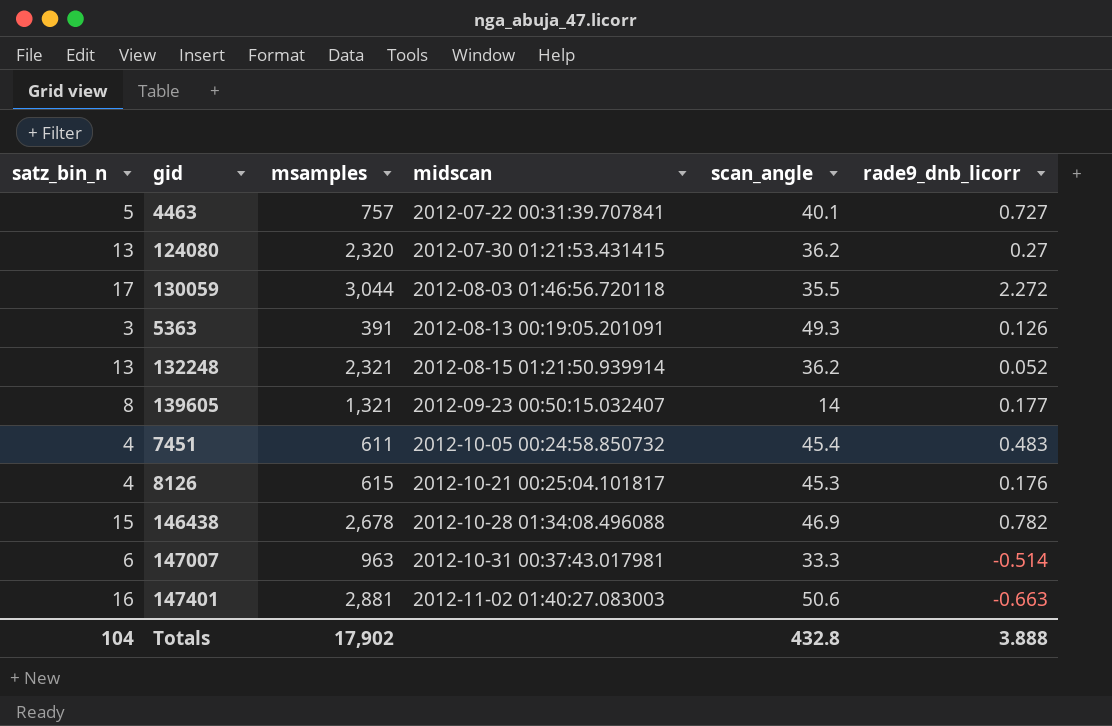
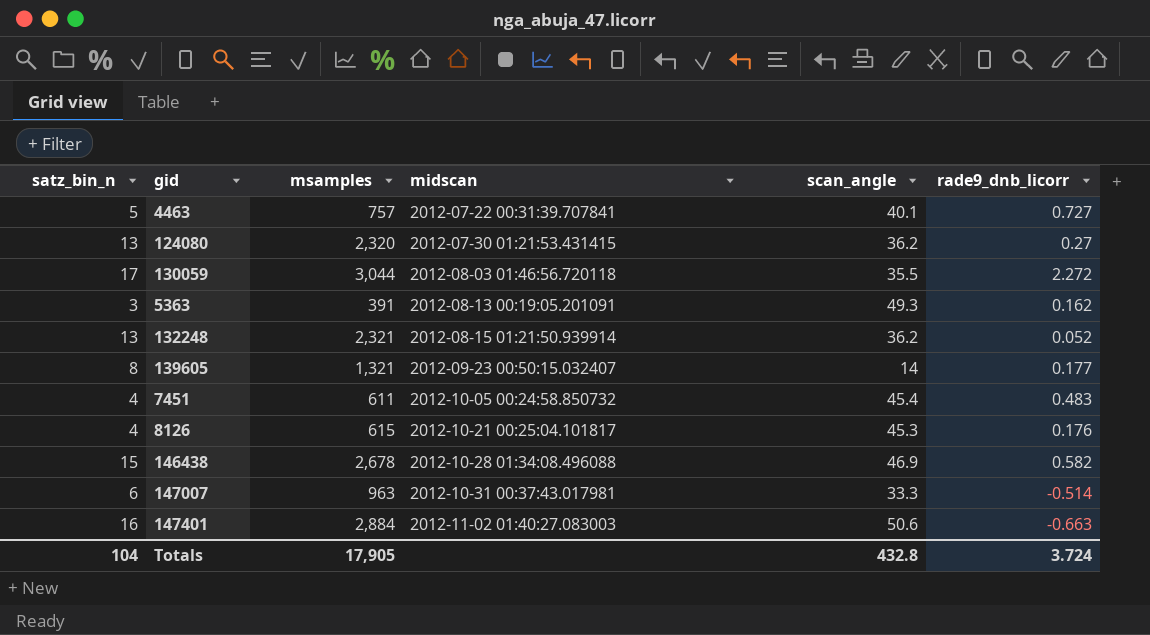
5363 | rade9_dnb_licorr: 0.126 -> 0.162
146438 | rade9_dnb_licorr: 0.782 -> 0.582
147401 | msamples: 2,881 -> 2,884
Totals | msamples: 17,902 -> 17,905
Totals | rade9_dnb_licorr: 3.888 -> 3.724

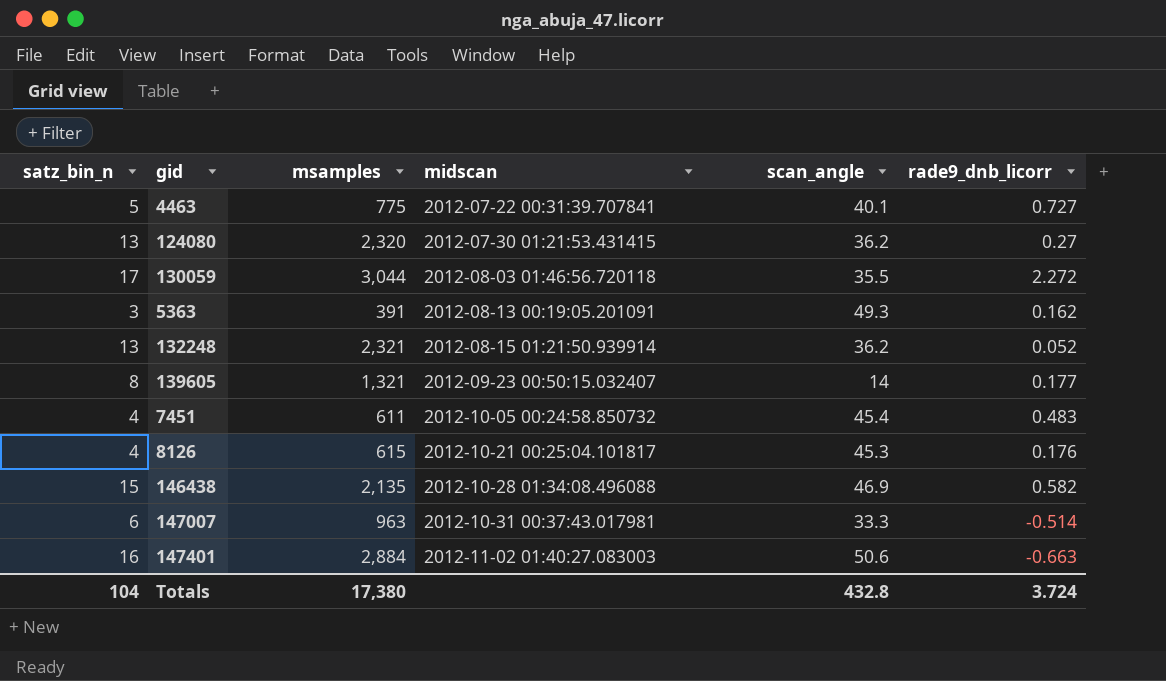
4463 | msamples: 757 -> 775
146438 | msamples: 2,678 -> 2,135
Totals | msamples: 17,905 -> 17,380

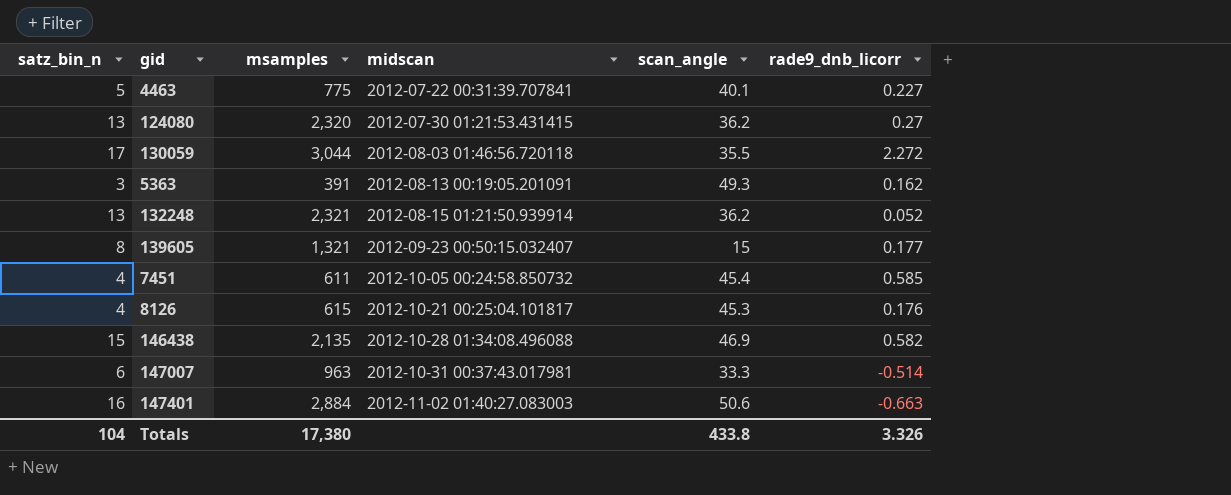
4463 | rade9_dnb_licorr: 0.727 -> 0.227
139605 | scan_angle: 14 -> 15
7451 | rade9_dnb_licorr: 0.483 -> 0.585
Totals | scan_angle: 432.8 -> 433.8
Totals | rade9_dnb_licorr: 3.724 -> 3.326

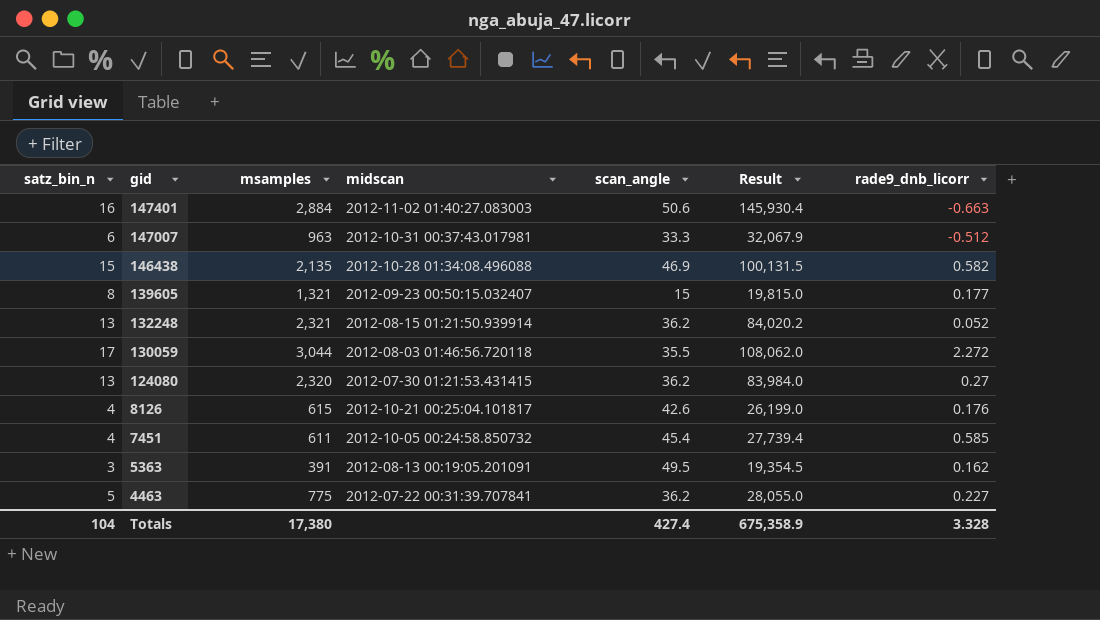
row order: midscan ascending -> gid descending
column Result | formula: none -> [msamples] * [scan_angle]
147007 | rade9_dnb_licorr: -0.514 -> -0.512
8126 | scan_angle: 45.3 -> 42.6
5363 | scan_angle: 49.3 -> 49.5
4463 | scan_angle: 40.1 -> 36.2
Totals | scan_angle: 433.8 -> 427.4
Totals | rade9_dnb_licorr: 3.326 -> 3.328

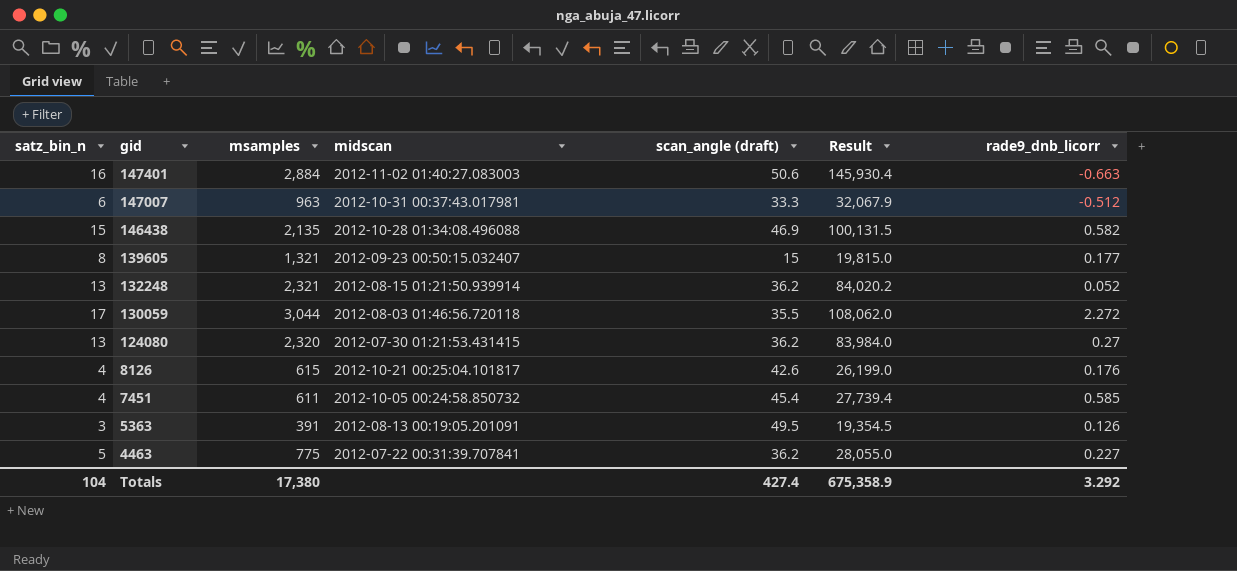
column name: scan_angle -> scan_angle (draft)
5363 | rade9_dnb_licorr: 0.162 -> 0.126
Totals | rade9_dnb_licorr: 3.328 -> 3.292

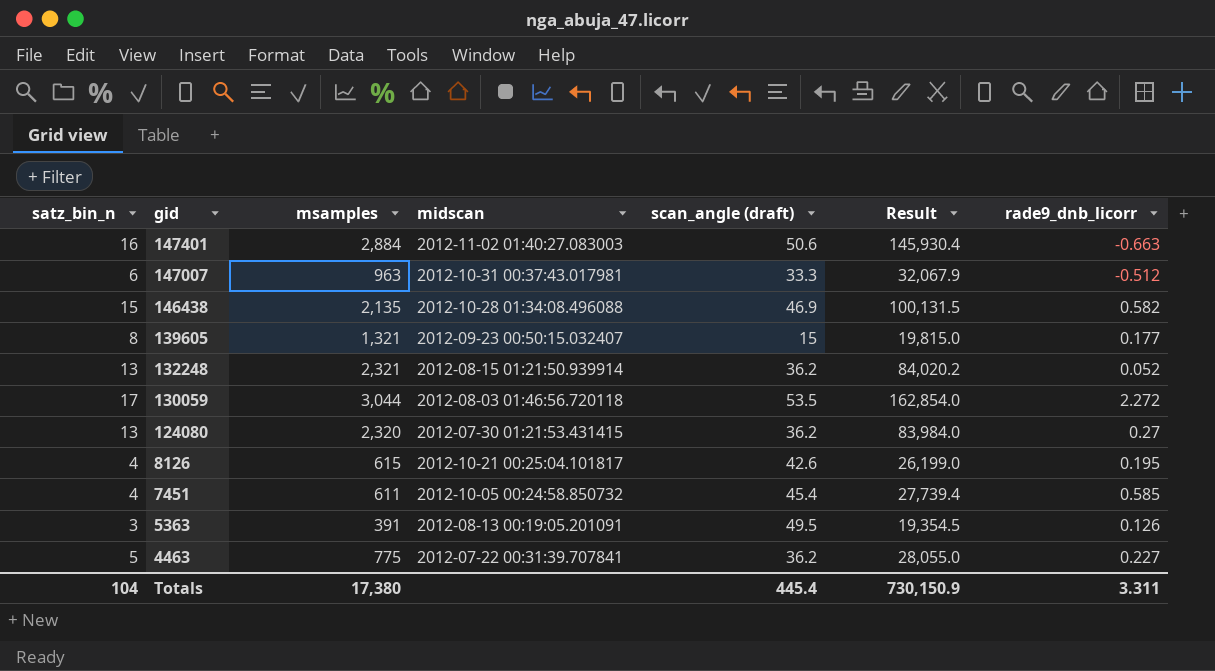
130059 | scan_angle (draft): 35.5 -> 53.5
130059 | Result: 108,062.0 -> 162,854.0
8126 | rade9_dnb_licorr: 0.176 -> 0.195
Totals | scan_angle (draft): 427.4 -> 445.4
Totals | Result: 675,358.9 -> 730,150.9
Totals | rade9_dnb_licorr: 3.292 -> 3.311

